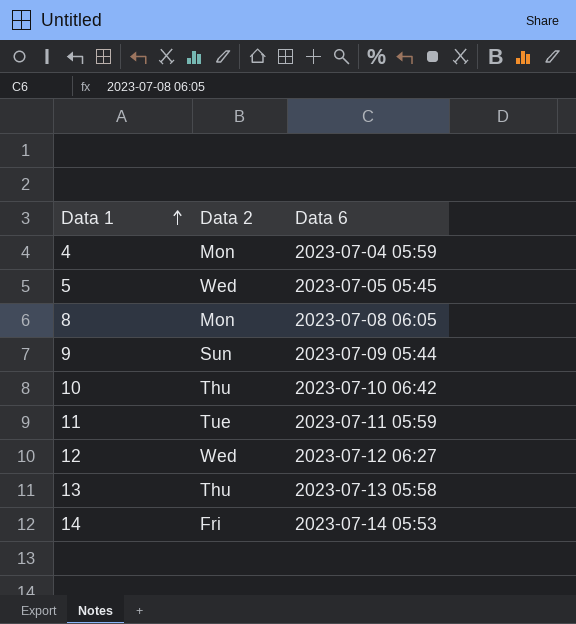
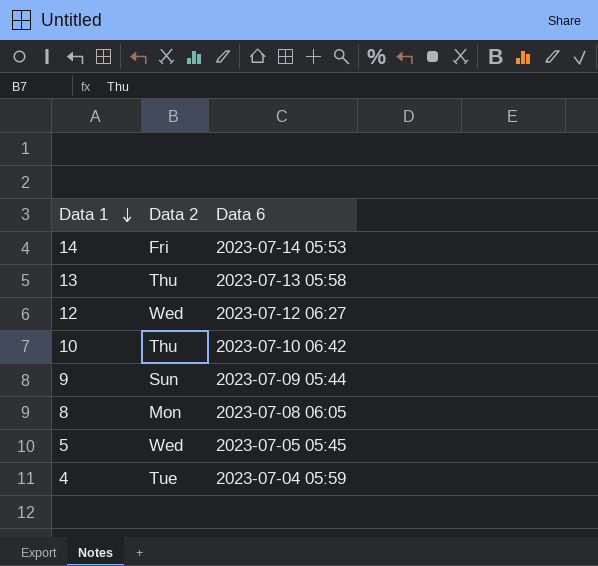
row order: Data 1 ascending -> Data 1 descending
row 11: Tue | 2023-07-11 05:59 -> none
4 | Data 2: Mon -> Tue

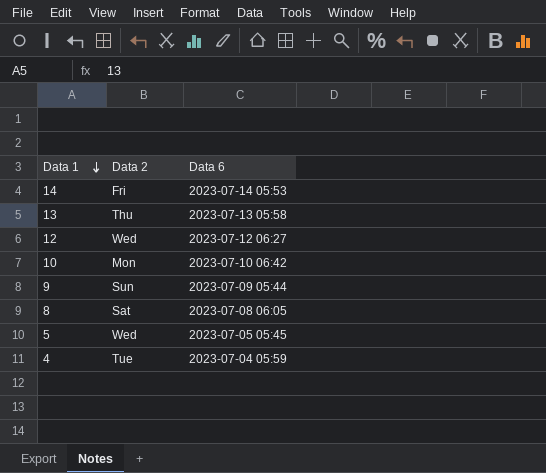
10 | Data 2: Thu -> Mon
8 | Data 2: Mon -> Sat

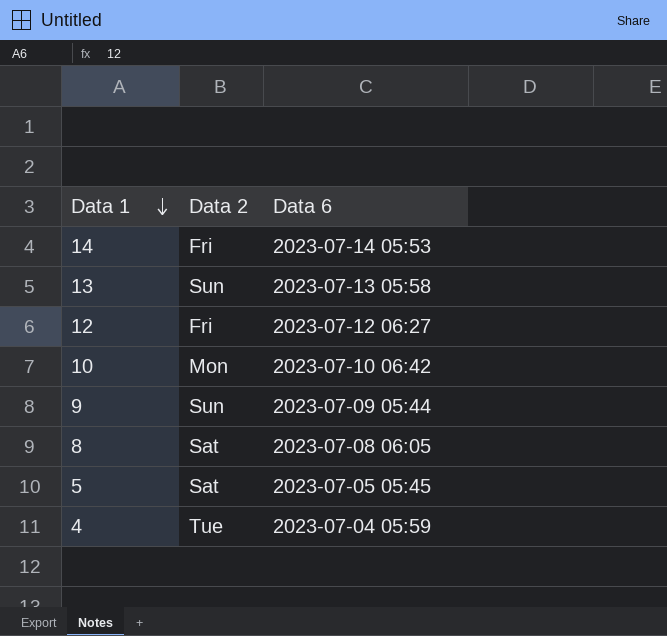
13 | Data 2: Thu -> Sun
12 | Data 2: Wed -> Fri
5 | Data 2: Wed -> Sat

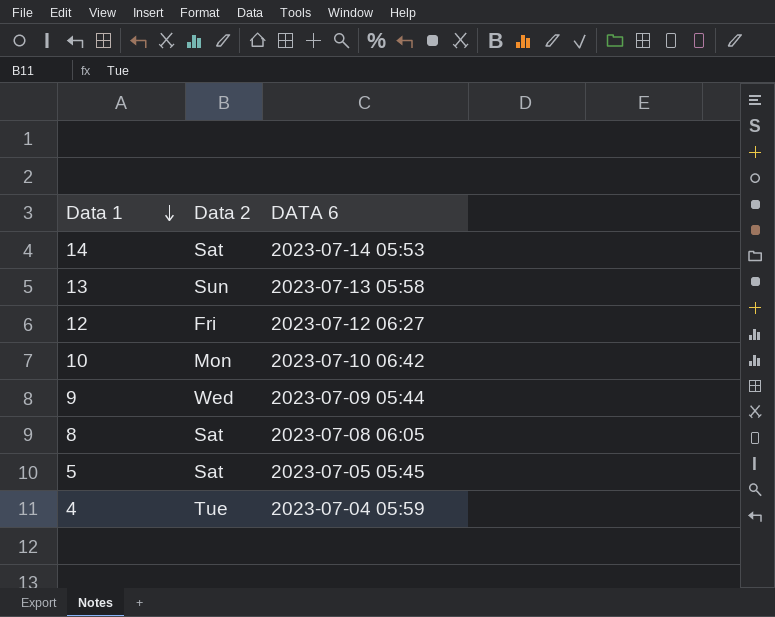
column name: Data 6 -> DATA 6
14 | Data 2: Fri -> Sat
9 | Data 2: Sun -> Wed

